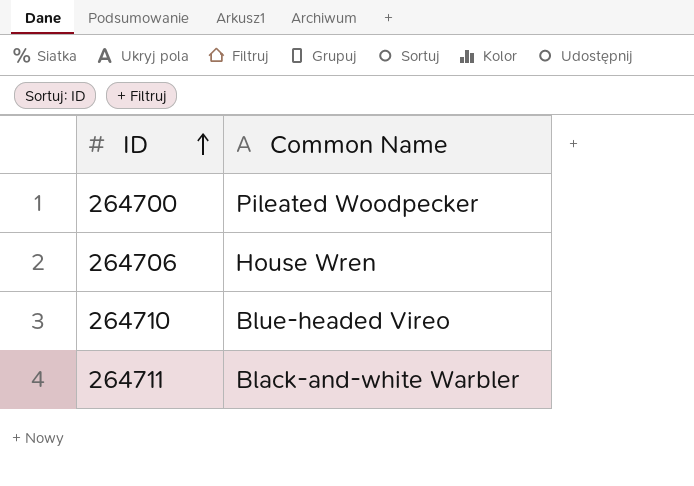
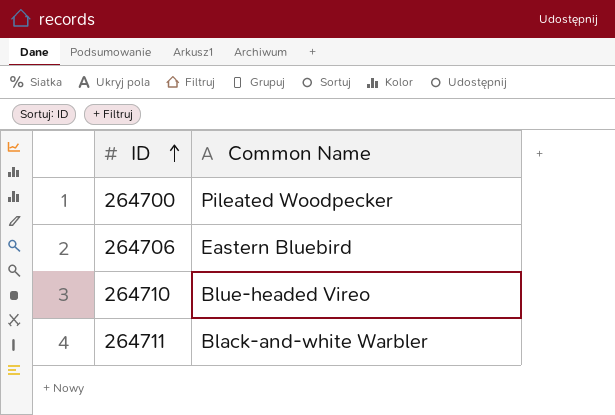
264706 | Common Name: House Wren -> Eastern Bluebird

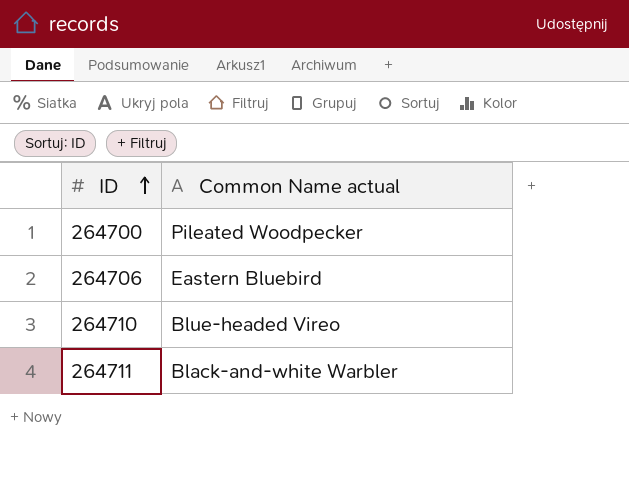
column name: Common Name -> Common Name actual

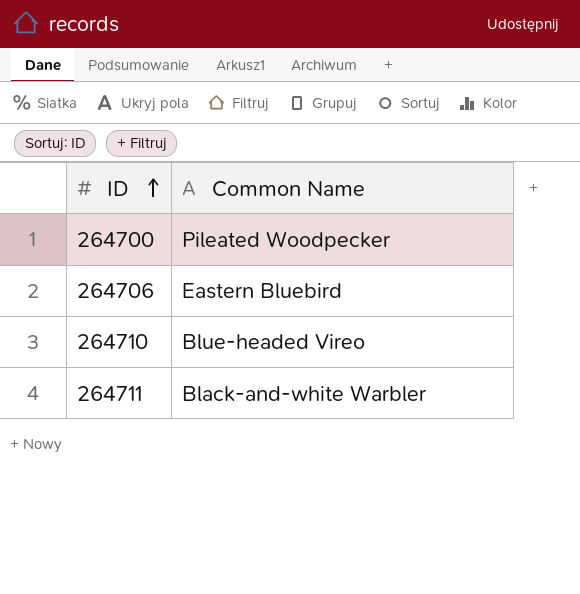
column name: Common Name actual -> Common Name

